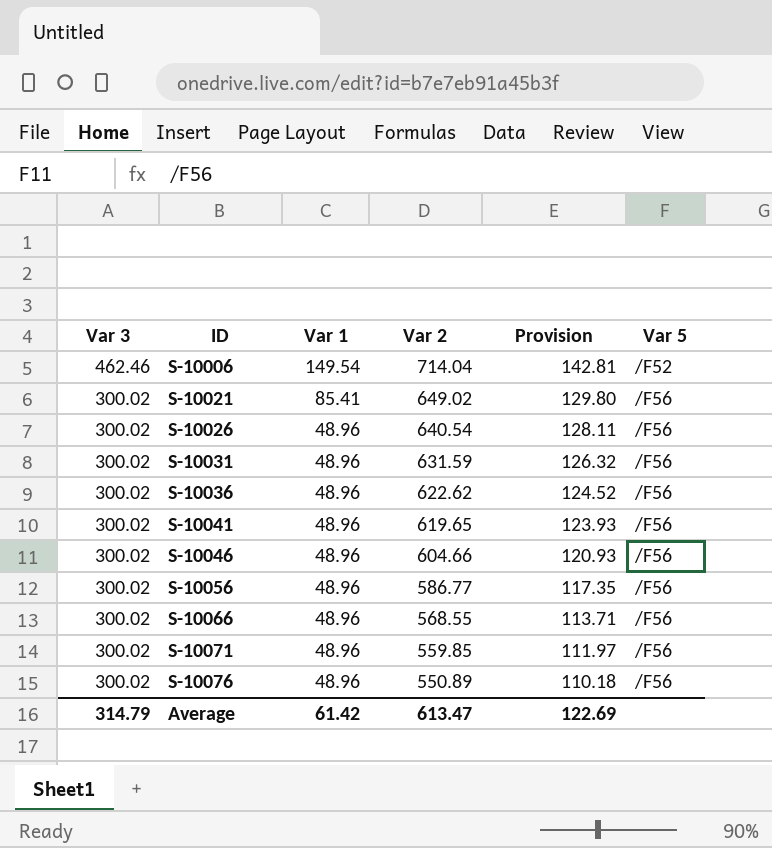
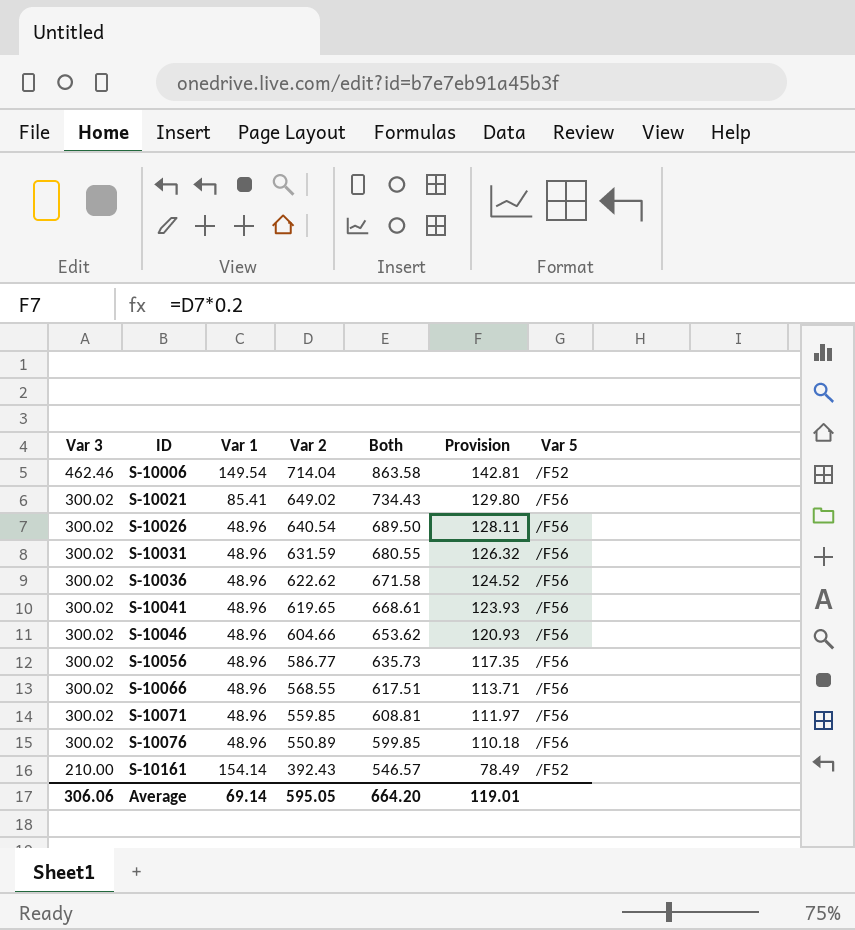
column Both | formula: none -> [Var 1] + [Var 2]
row S-10161: none -> 210.00 | 154.14 | 392.43 | 546.57 | 78.49 | /F52
Average | Var 3: 314.79 -> 306.06
Average | Var 1: 61.42 -> 69.14
Average | Var 2: 613.47 -> 595.05
Average | Provision: 122.69 -> 119.01

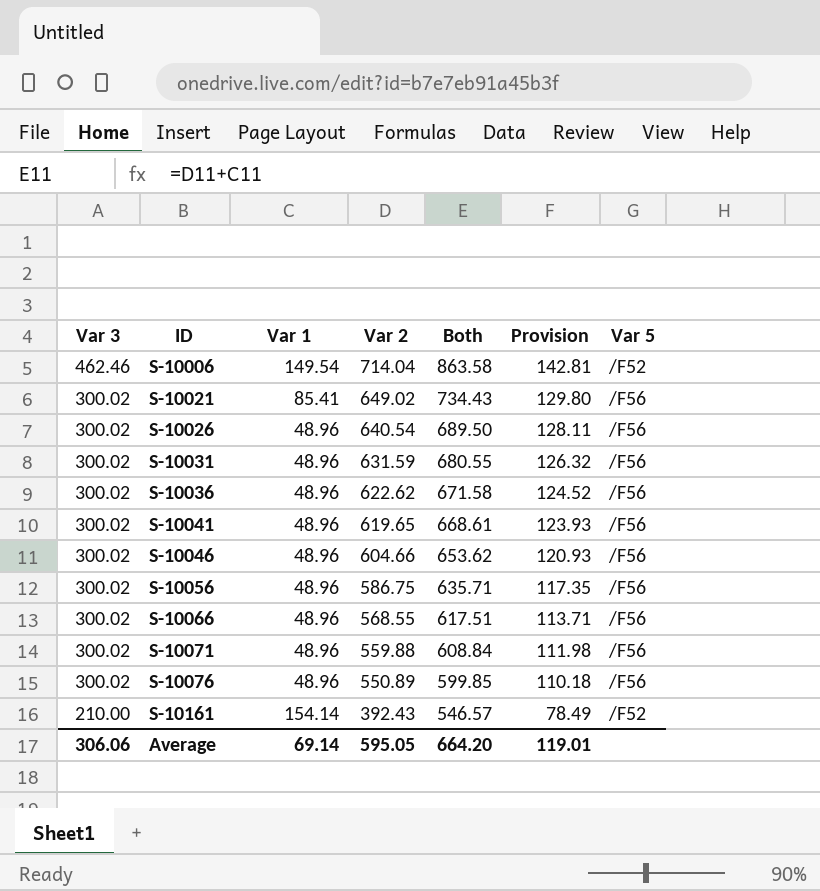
S-10056 | Var 2: 586.77 -> 586.75
S-10056 | Both: 635.73 -> 635.71
S-10071 | Var 2: 559.85 -> 559.88
S-10071 | Both: 608.81 -> 608.84
S-10071 | Provision: 111.97 -> 111.98

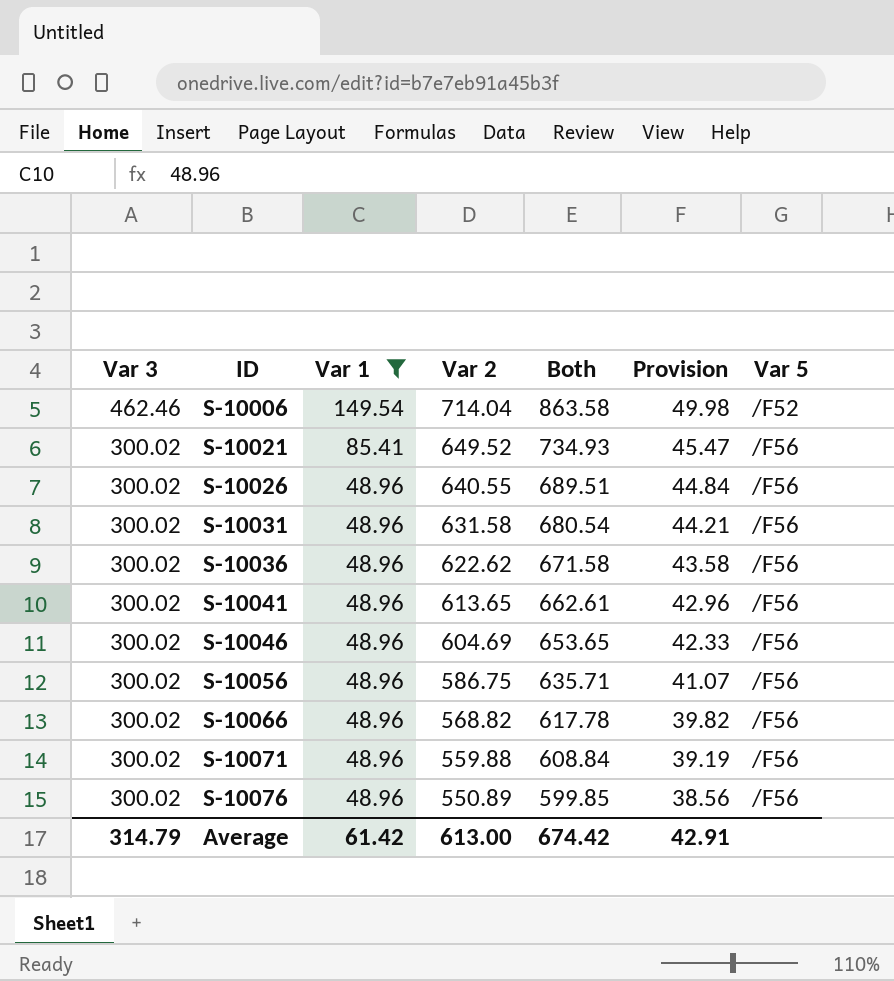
filter: none -> Var 1 != 154.14
column Provision | formula: [Var 2] * 0.2 -> [Var 2] * 0.07
S-10021 | Var 2: 649.02 -> 649.52
S-10021 | Both: 734.43 -> 734.93
S-10026 | Var 2: 640.54 -> 640.55
S-10026 | Both: 689.50 -> 689.51
S-10031 | Var 2: 631.59 -> 631.58
S-10031 | Both: 680.55 -> 680.54
S-10041 | Var 2: 619.65 -> 613.65
S-10041 | Both: 668.61 -> 662.61
S-10046 | Var 2: 604.66 -> 604.69
S-10046 | Both: 653.62 -> 653.65
S-10066 | Var 2: 568.55 -> 568.82
S-10066 | Both: 617.51 -> 617.78
Average | Var 3: 306.06 -> 314.79
Average | Var 1: 69.14 -> 61.42
Average | Var 2: 595.05 -> 613.00
Average | Both: 664.20 -> 674.42
Average | Provision: 119.01 -> 42.91

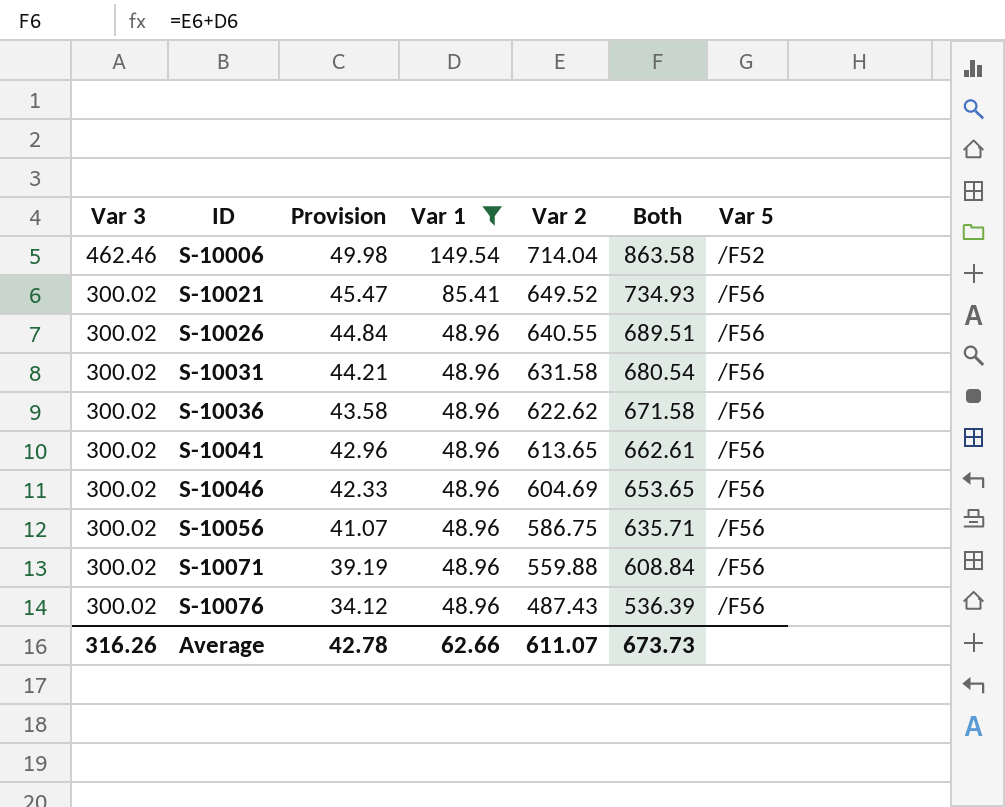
column Provision | position: 6 -> 3
row S-10066: 300.02 | 48.96 | 568.82 | 617.78 | 39.82 | /F56 -> none
S-10076 | Provision: 38.56 -> 34.12
S-10076 | Var 2: 550.89 -> 487.43
S-10076 | Both: 599.85 -> 536.39
Average | Var 3: 314.79 -> 316.26
Average | Provision: 42.91 -> 42.78
Average | Var 1: 61.42 -> 62.66
Average | Var 2: 613.00 -> 611.07
Average | Both: 674.42 -> 673.73

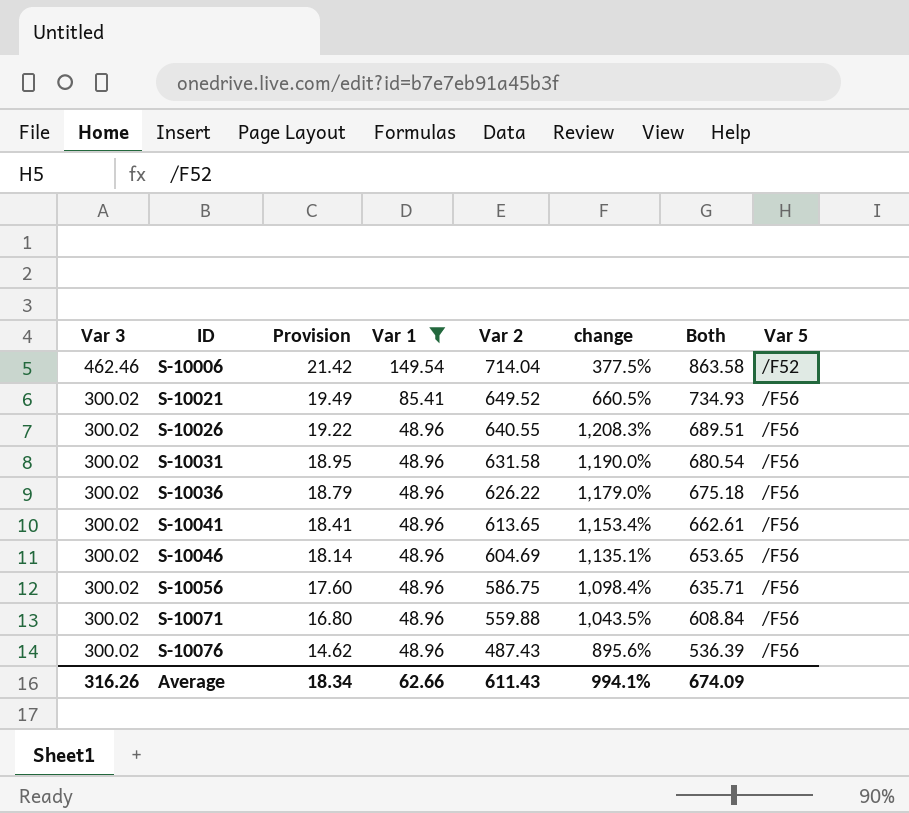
column Provision | formula: [Var 2] * 0.07 -> [Var 2] * 0.03
column change | formula: none -> ([Var 2] - [Var 1]) / [Var 1]
S-10036 | Var 2: 622.62 -> 626.22
S-10036 | Both: 671.58 -> 675.18
Average | Provision: 42.78 -> 18.34
Average | Var 2: 611.07 -> 611.43
Average | Both: 673.73 -> 674.09

